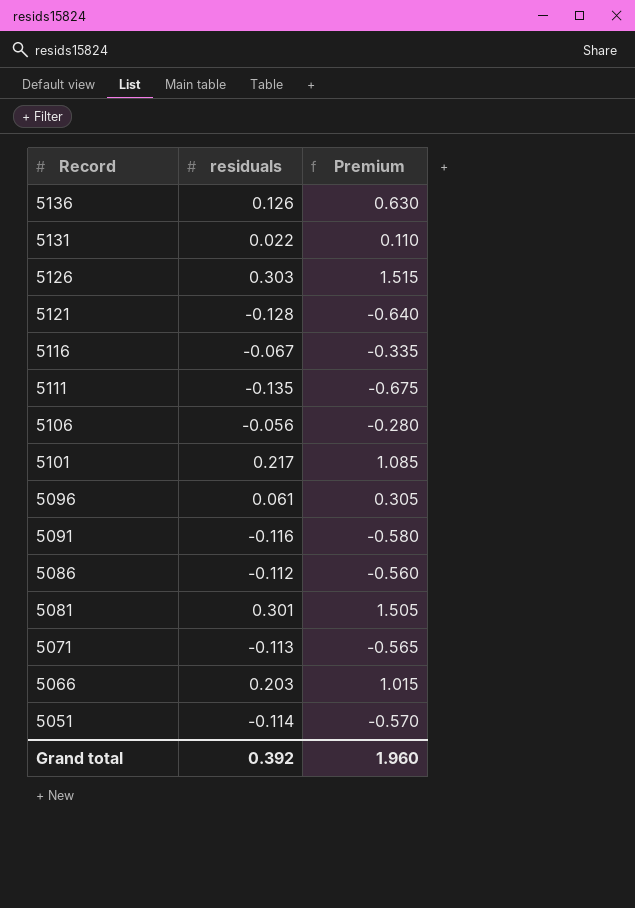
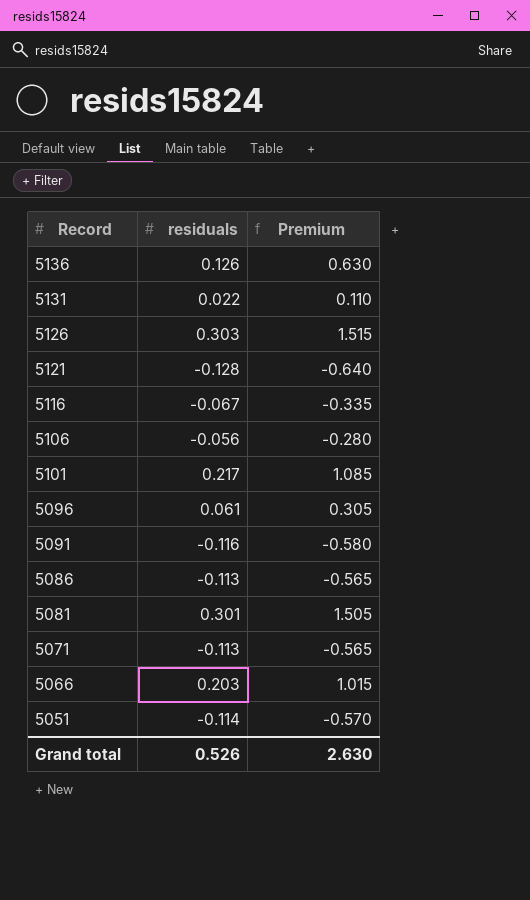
row 5111: -0.135 | -0.675 -> none
5086 | residuals: -0.112 -> -0.113
5086 | Premium: -0.560 -> -0.565
Grand total | residuals: 0.392 -> 0.526
Grand total | Premium: 1.960 -> 2.630

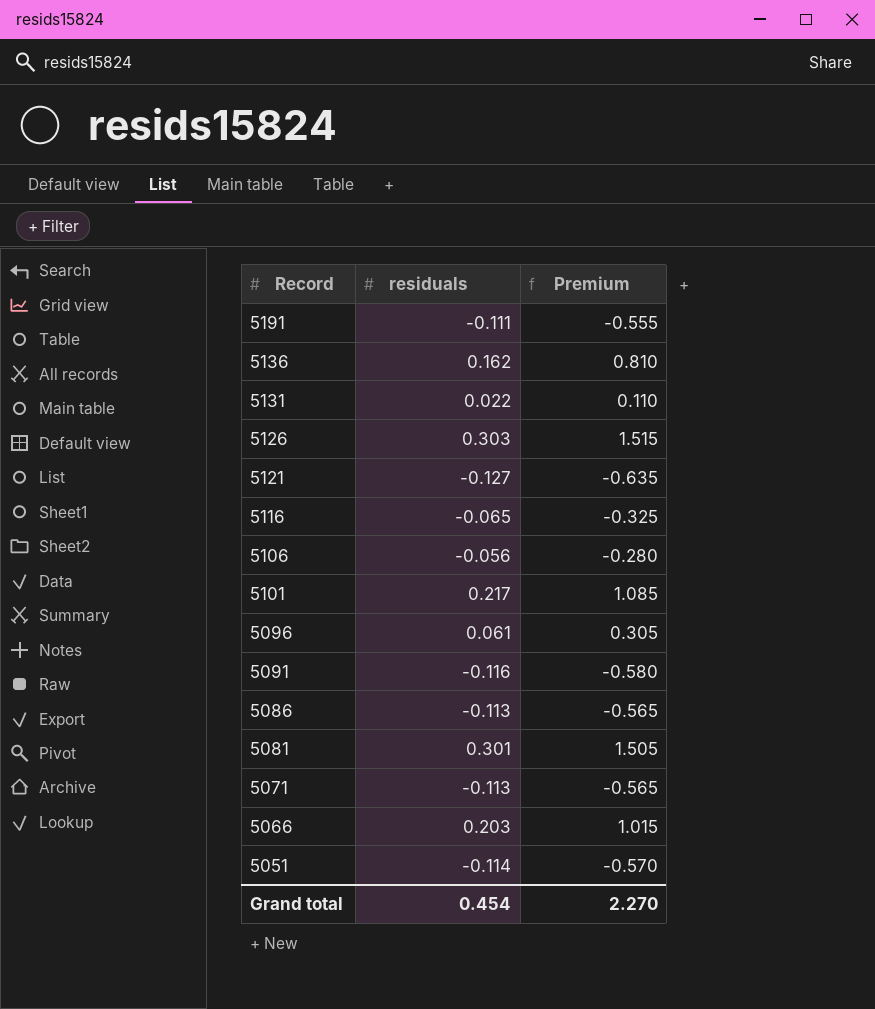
row 5191: none -> -0.111 | -0.555
5136 | residuals: 0.126 -> 0.162
5136 | Premium: 0.630 -> 0.810
5121 | residuals: -0.128 -> -0.127
5121 | Premium: -0.640 -> -0.635
5116 | residuals: -0.067 -> -0.065
5116 | Premium: -0.335 -> -0.325
Grand total | residuals: 0.526 -> 0.454
Grand total | Premium: 2.630 -> 2.270

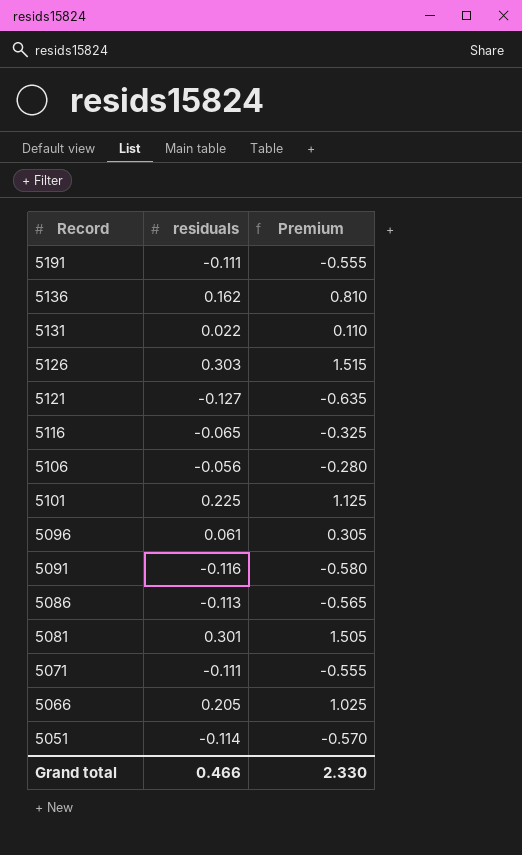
5101 | residuals: 0.217 -> 0.225
5101 | Premium: 1.085 -> 1.125
5071 | residuals: -0.113 -> -0.111
5071 | Premium: -0.565 -> -0.555
5066 | residuals: 0.203 -> 0.205
5066 | Premium: 1.015 -> 1.025
Grand total | residuals: 0.454 -> 0.466
Grand total | Premium: 2.270 -> 2.330

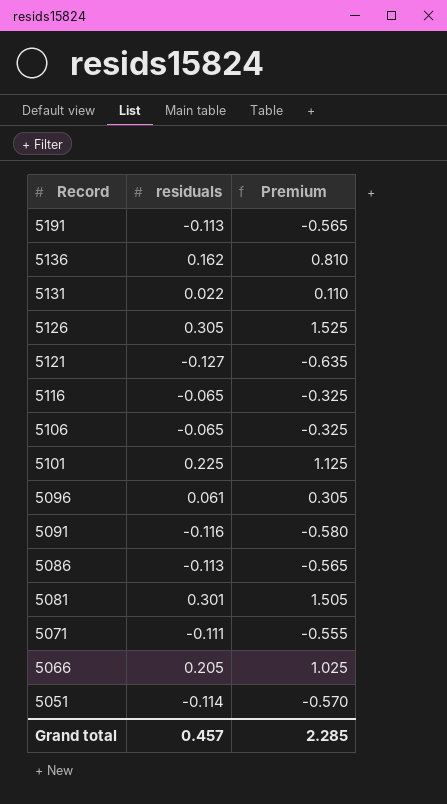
5191 | residuals: -0.111 -> -0.113
5191 | Premium: -0.555 -> -0.565
5126 | residuals: 0.303 -> 0.305
5126 | Premium: 1.515 -> 1.525
5106 | residuals: -0.056 -> -0.065
5106 | Premium: -0.280 -> -0.325
Grand total | residuals: 0.466 -> 0.457
Grand total | Premium: 2.330 -> 2.285

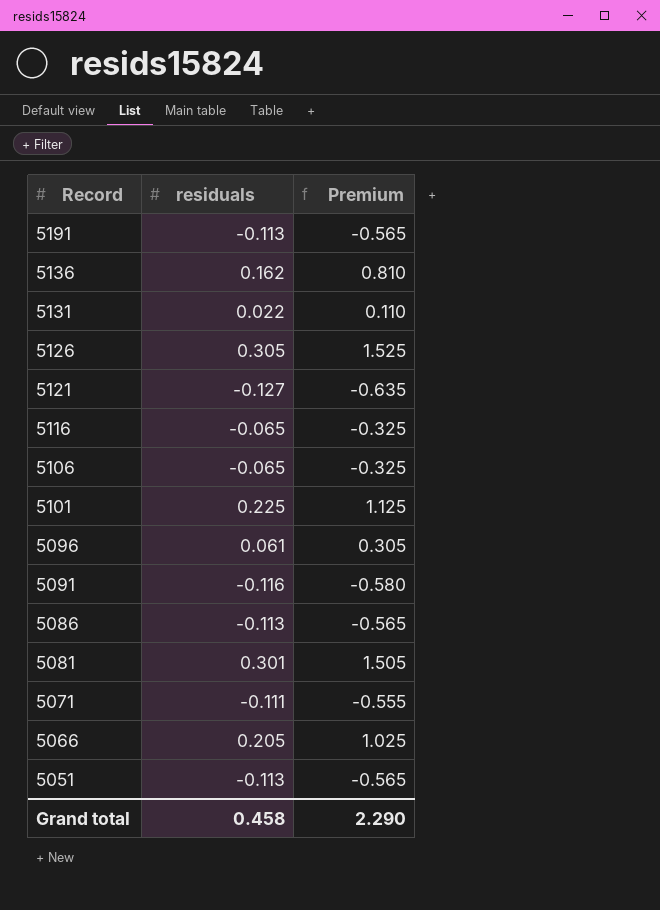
5051 | residuals: -0.114 -> -0.113
5051 | Premium: -0.570 -> -0.565
Grand total | residuals: 0.457 -> 0.458
Grand total | Premium: 2.285 -> 2.290

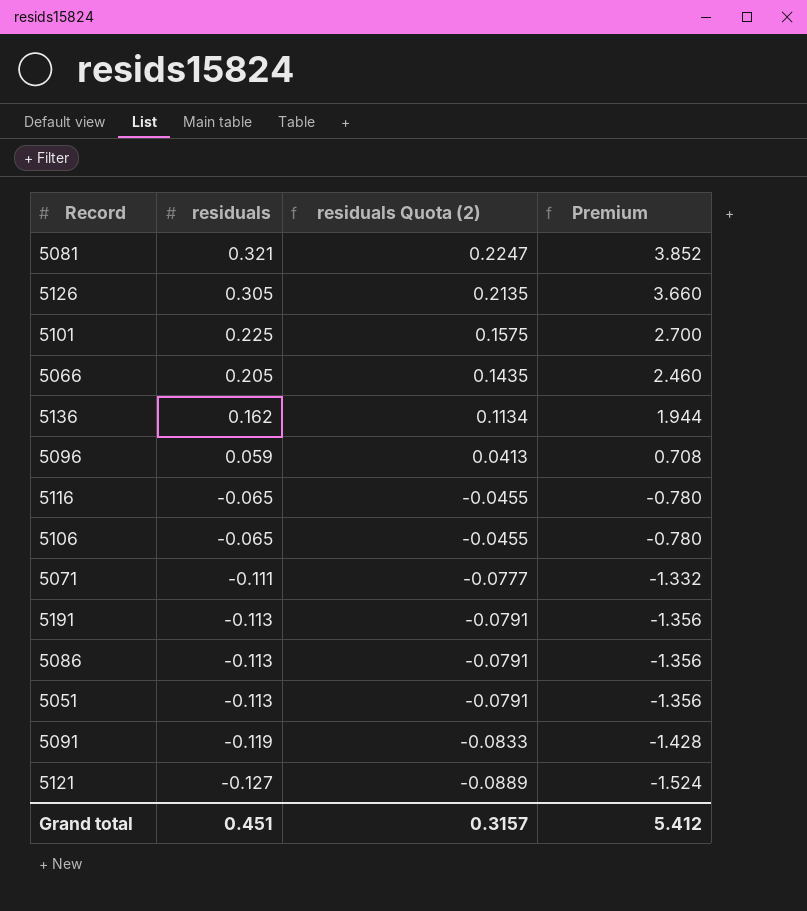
row order: Record descending -> residuals descending
column residuals Quota (2) | formula: none -> [residuals] * 0.7
column Premium | formula: [residuals] * 5 -> [residuals] * 12
row 5131: 0.022 | 0.110 -> none
5081 | residuals: 0.301 -> 0.321
5096 | residuals: 0.061 -> 0.059
5091 | residuals: -0.116 -> -0.119
Grand total | residuals: 0.458 -> 0.451
Grand total | Premium: 2.290 -> 5.412

